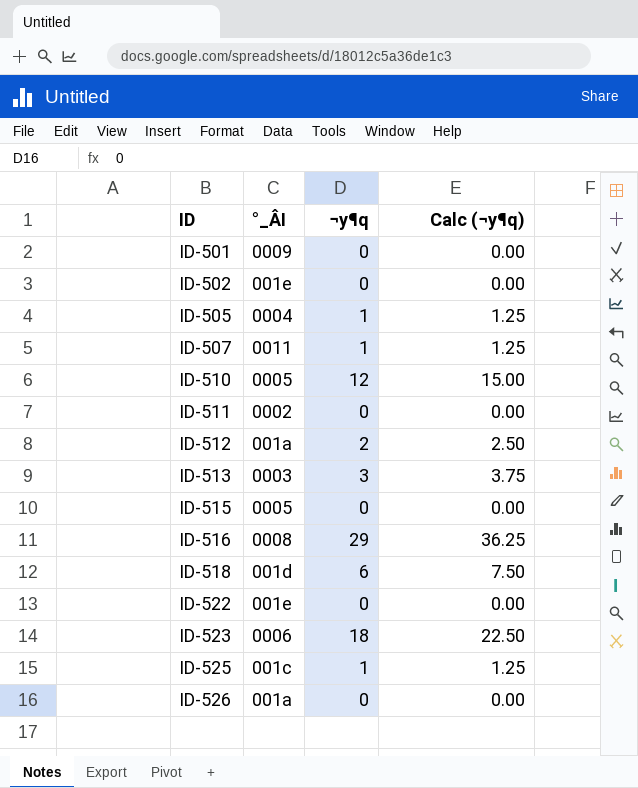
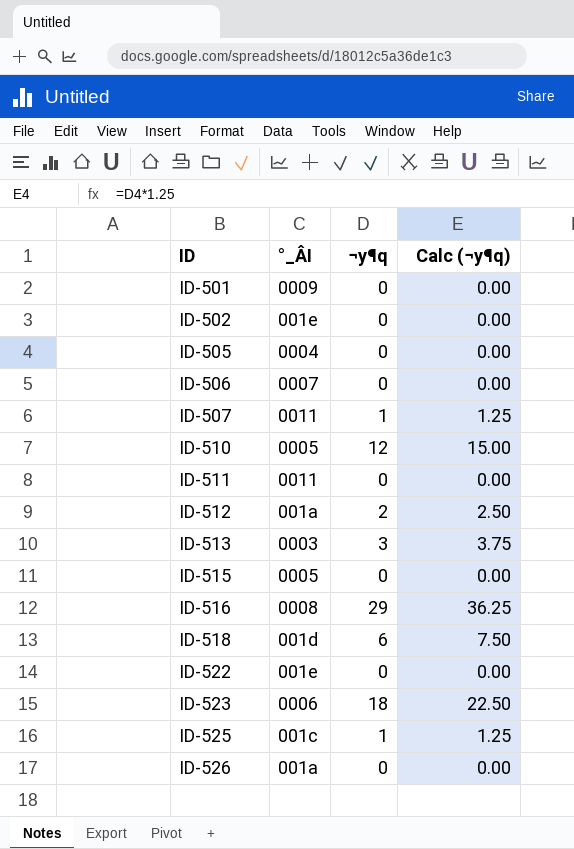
ID-505 | ¬y¶q: 1 -> 0
ID-505 | Calc (¬y¶q): 1.25 -> 0.00
row ID-506: none -> 0007 | 0 | 0.00
ID-511 | °_ÂI: 0002 -> 0011

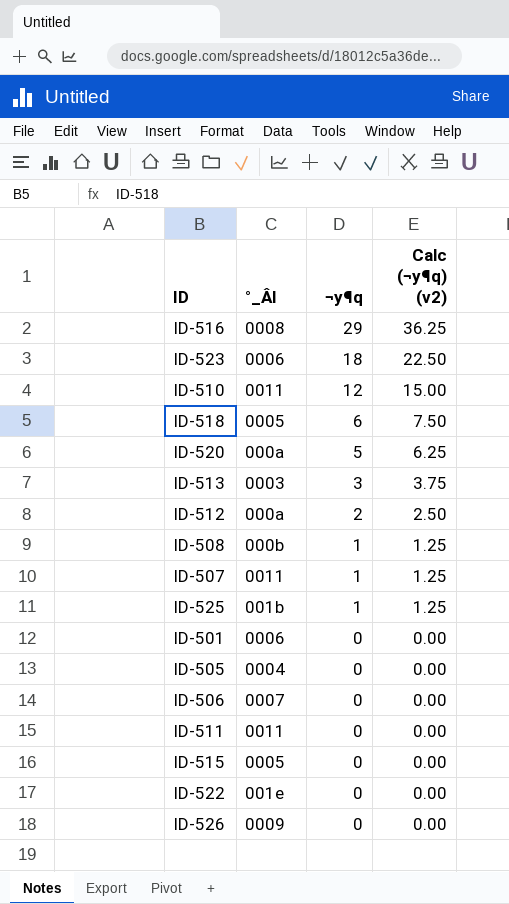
row order: ID ascending -> ¬y¶q descending
column name: Calc (¬y¶q) -> Calc (¬y¶q) (v2)
row ID-502: 001e | 0 | 0.00 -> none
ID-510 | °_ÂI: 0005 -> 0011
ID-518 | °_ÂI: 001d -> 0005
row ID-520: none -> 000a | 5 | 6.25
ID-512 | °_ÂI: 001a -> 000a
row ID-508: none -> 000b | 1 | 1.25
ID-525 | °_ÂI: 001c -> 001b
ID-501 | °_ÂI: 0009 -> 0006
ID-526 | °_ÂI: 001a -> 0009

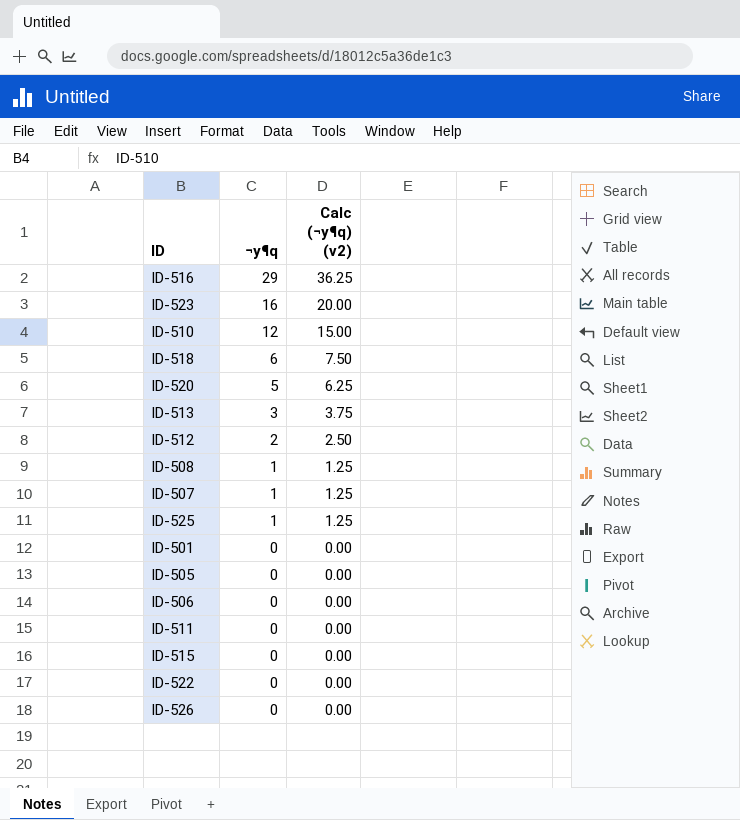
column °_ÂI | position: 2 -> none
ID-523 | ¬y¶q: 18 -> 16
ID-523 | Calc (¬y¶q) (v2): 22.50 -> 20.00

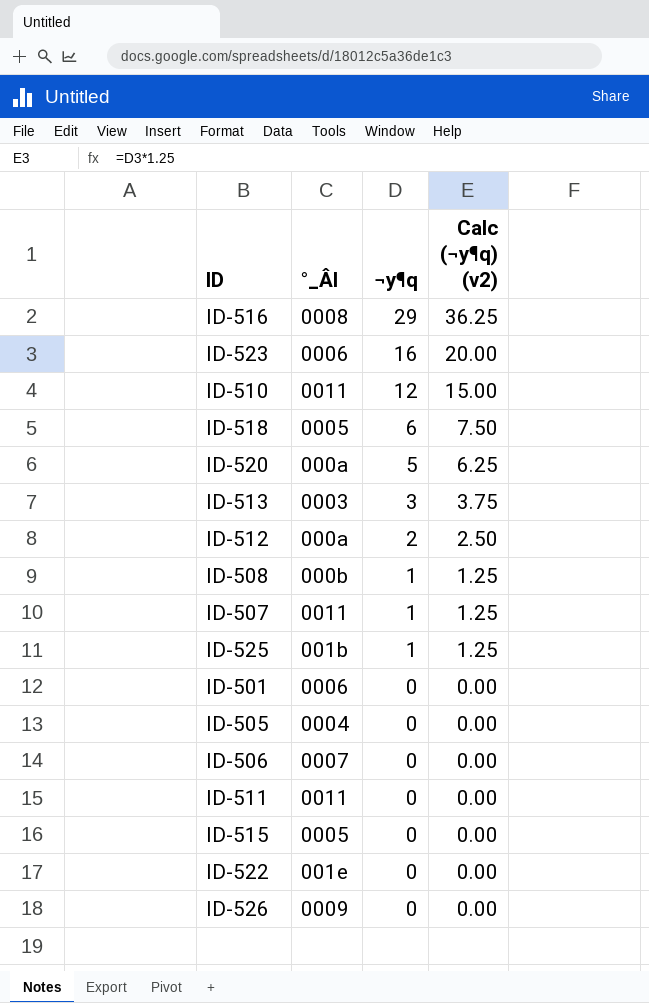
column °_ÂI | position: none -> 2

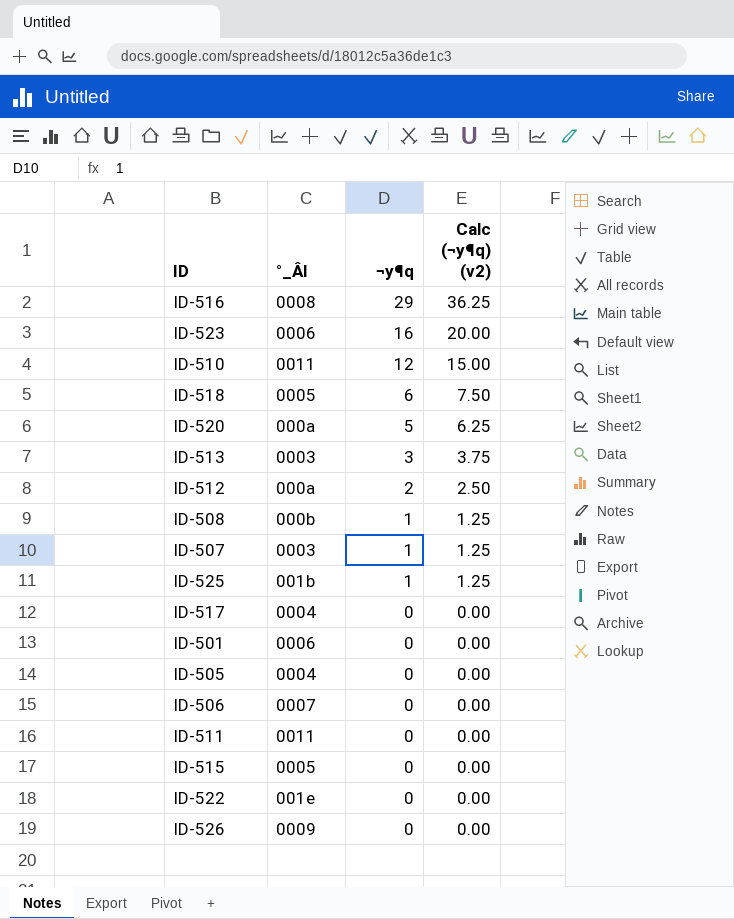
ID-507 | °_ÂI: 0011 -> 0003
row ID-517: none -> 0004 | 0 | 0.00

